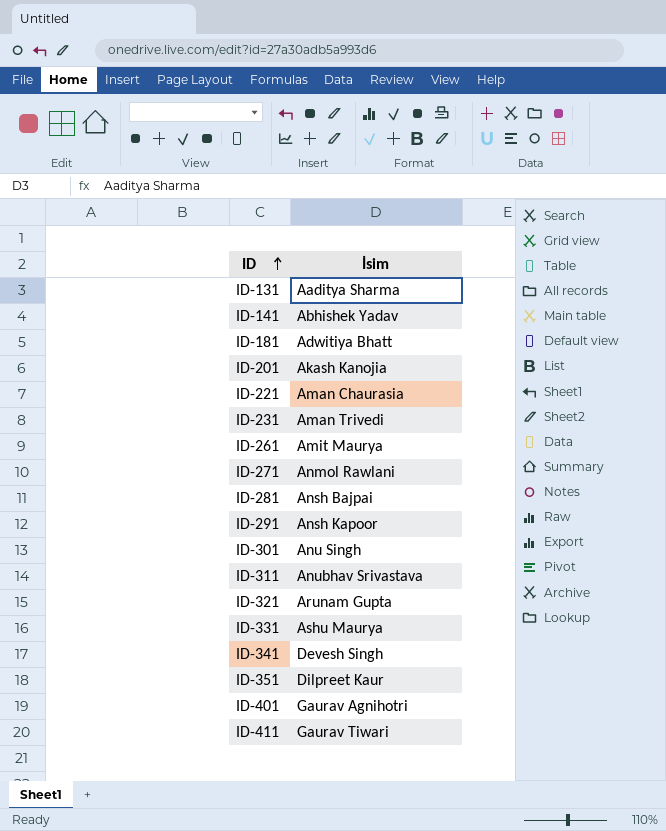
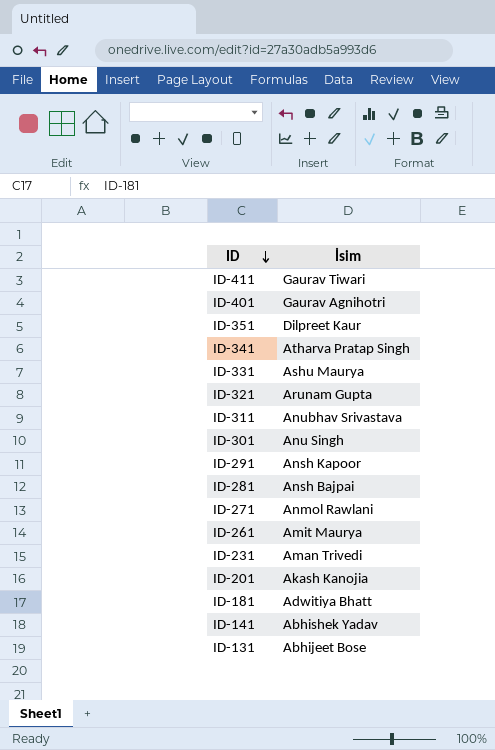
row order: ID ascending -> ID descending
row ID-221: Aman Chaurasia -> none
ID-341 | İsim: Devesh Singh -> Atharva Pratap Singh
ID-131 | İsim: Aaditya Sharma -> Abhijeet Bose

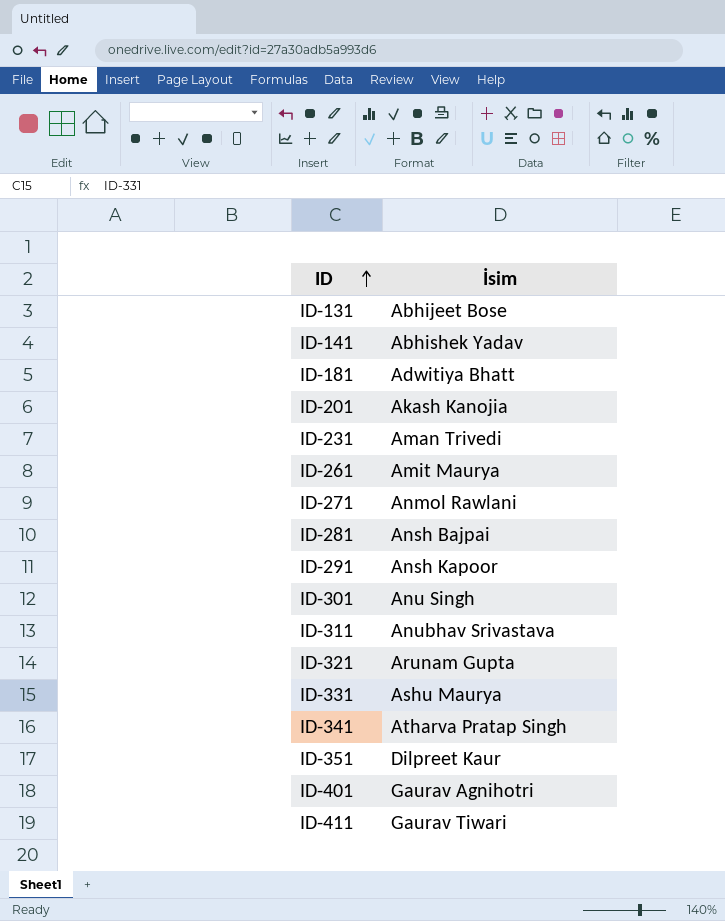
row order: ID descending -> ID ascending

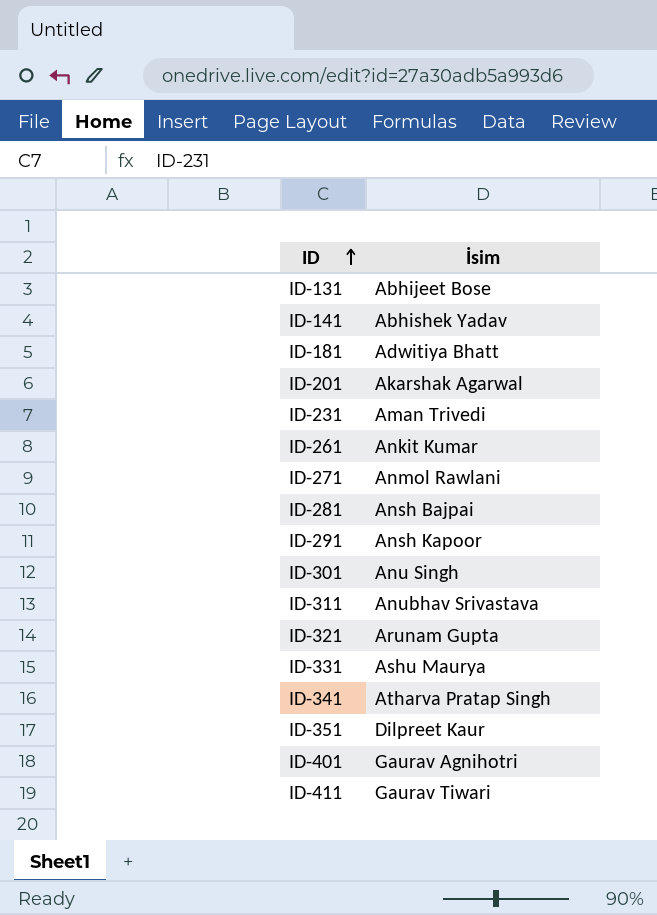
ID-201 | İsim: Akash Kanojia -> Akarshak Agarwal
ID-261 | İsim: Amit Maurya -> Ankit Kumar

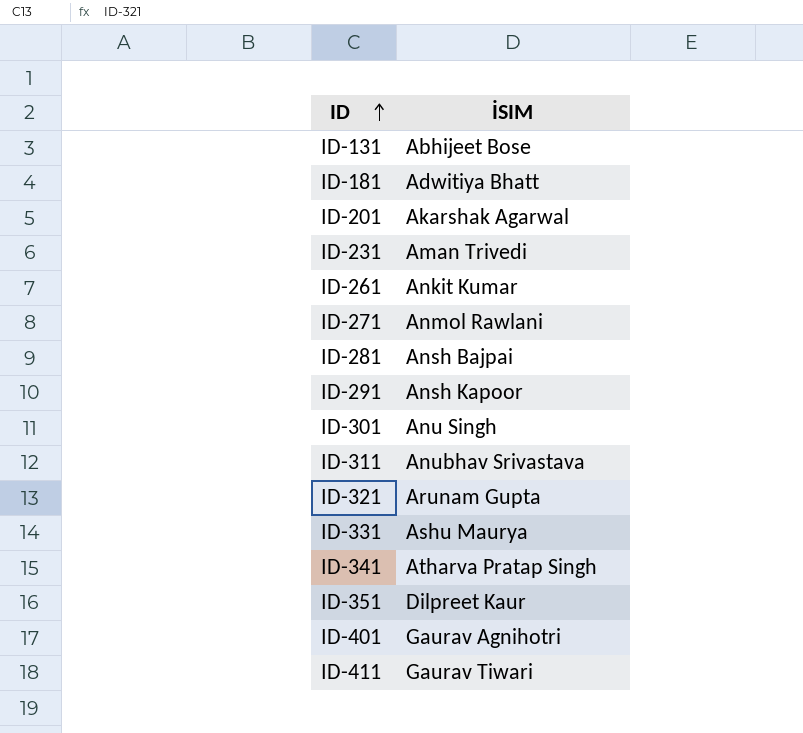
column name: İsim -> İSIM
row ID-141: Abhishek Yadav -> none

